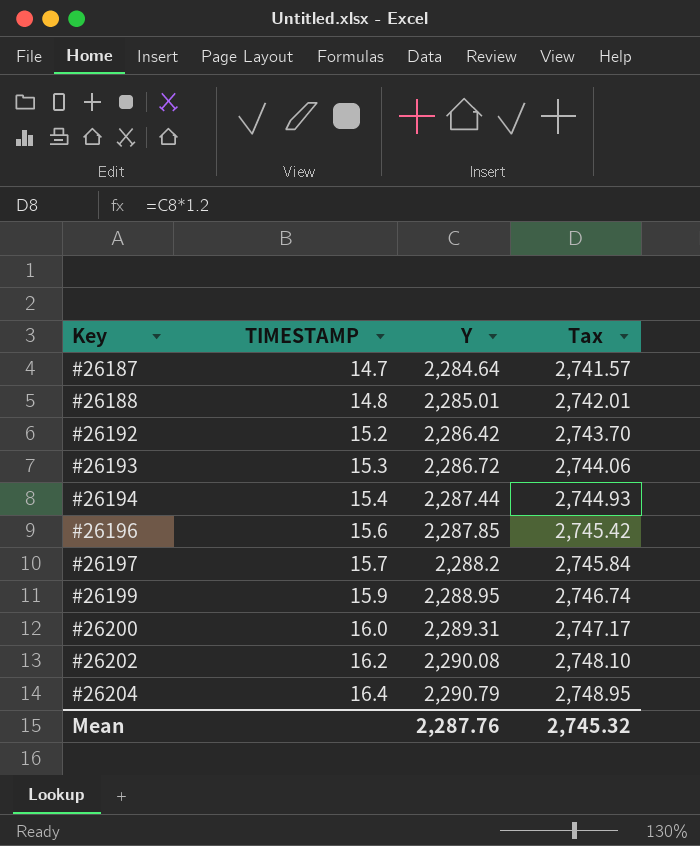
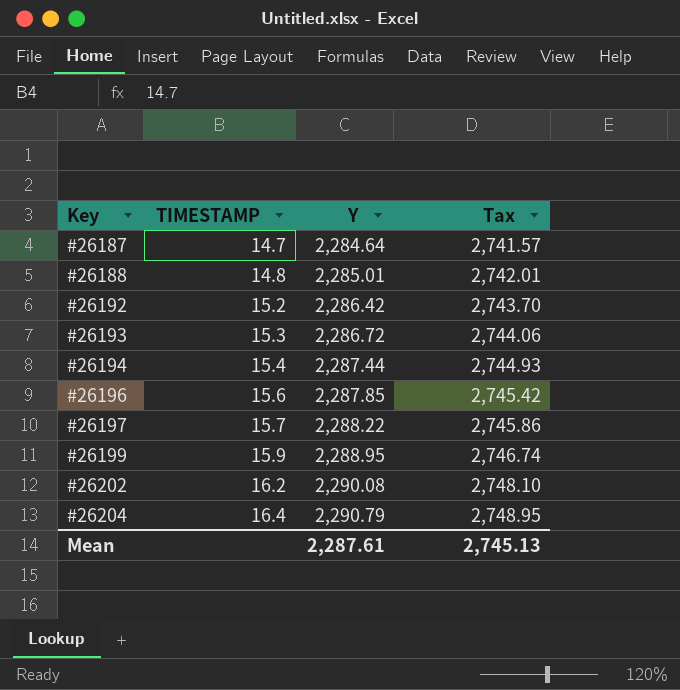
row #26200: 16.0 | 2,289.31 | 2,747.17 -> none
#26197 | Y: 2,288.2 -> 2,288.22
#26197 | Tax: 2,745.84 -> 2,745.86
Mean | Y: 2,287.76 -> 2,287.61
Mean | Tax: 2,745.32 -> 2,745.13

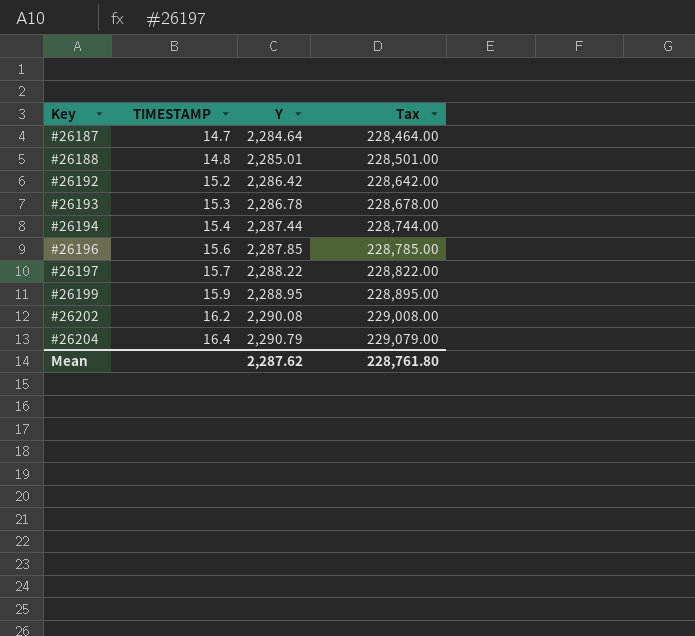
column Tax | formula: [Y] * 1.2 -> [Y] * 100
#26193 | Y: 2,286.72 -> 2,286.78
Mean | Y: 2,287.61 -> 2,287.62
Mean | Tax: 2,745.13 -> 228,761.80

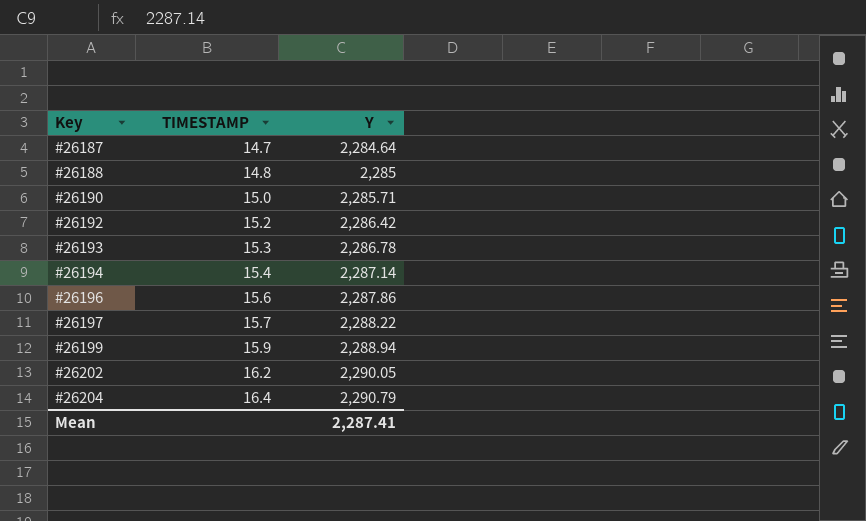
column Tax | formula: [Y] * 100 -> none
#26188 | Y: 2,285.01 -> 2,285
row #26190: none -> 15.0 | 2,285.71
#26194 | Y: 2,287.44 -> 2,287.14
#26196 | Y: 2,287.85 -> 2,287.86
#26199 | Y: 2,288.95 -> 2,288.94
#26202 | Y: 2,290.08 -> 2,290.05
Mean | Y: 2,287.62 -> 2,287.41

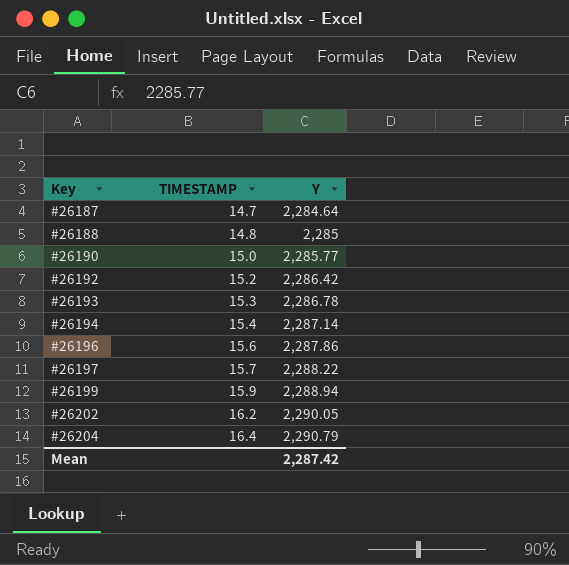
#26190 | Y: 2,285.71 -> 2,285.77
Mean | Y: 2,287.41 -> 2,287.42

